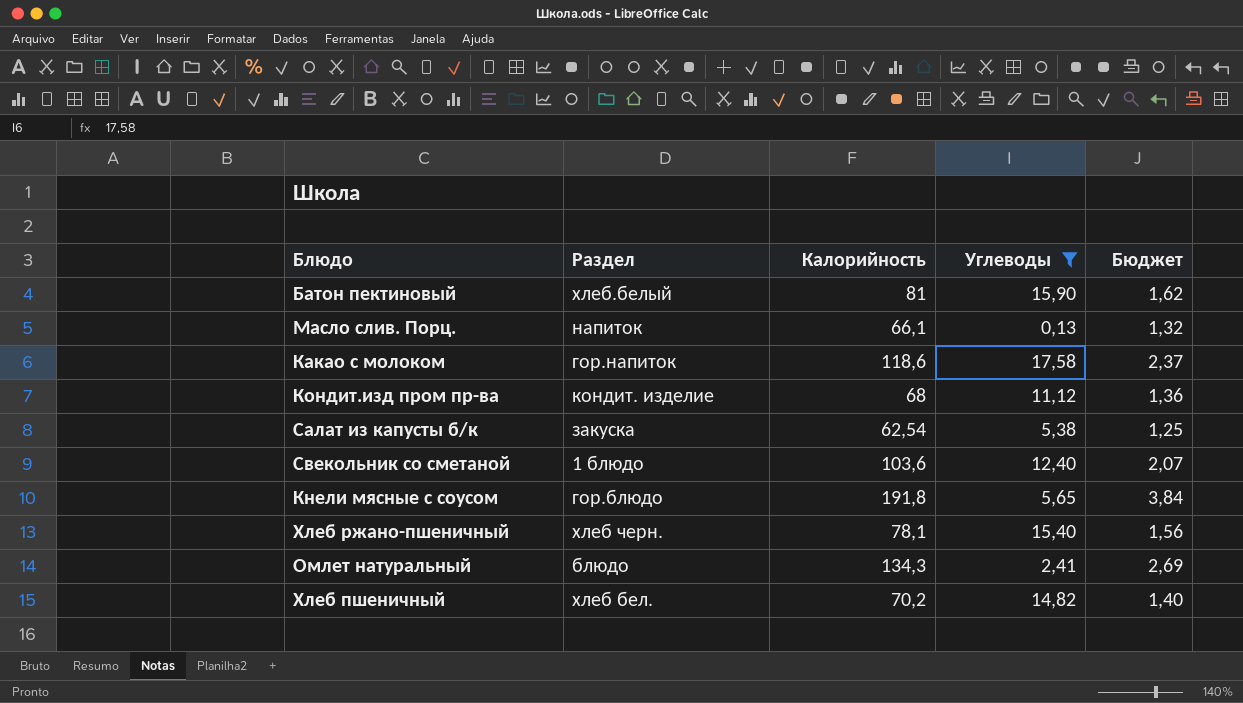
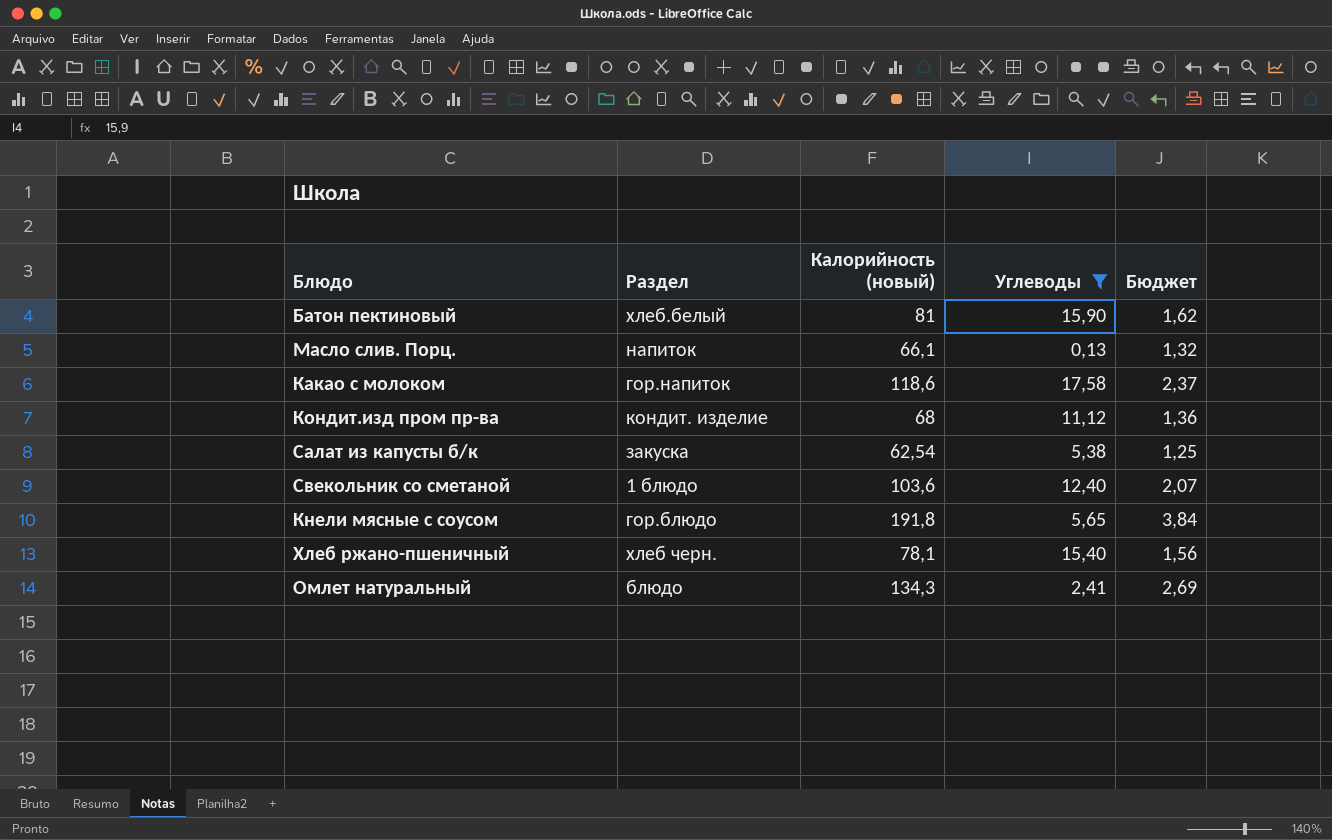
column name: Калорийность -> Калорийность (новый)
row Хлеб пшеничный: хлеб бел. | 70,2 | 14,82 | 1,40 -> none

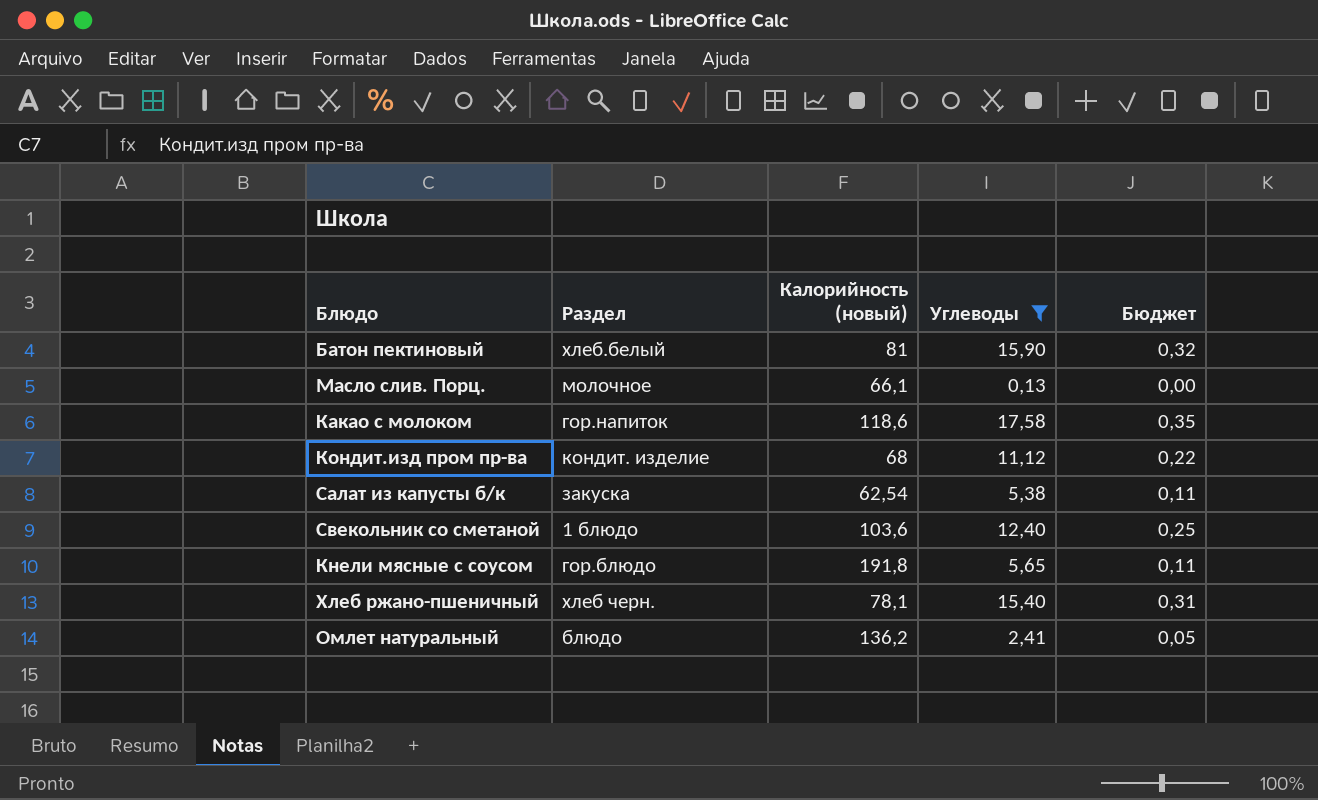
column Бюджет | formula: [Калорийность (новый)] * 0,02 -> [Углеводы] * 0,02
Масло слив. Порц. | Раздел: напиток -> молочное
Омлет натуральный | Калорийность (новый): 134,3 -> 136,2

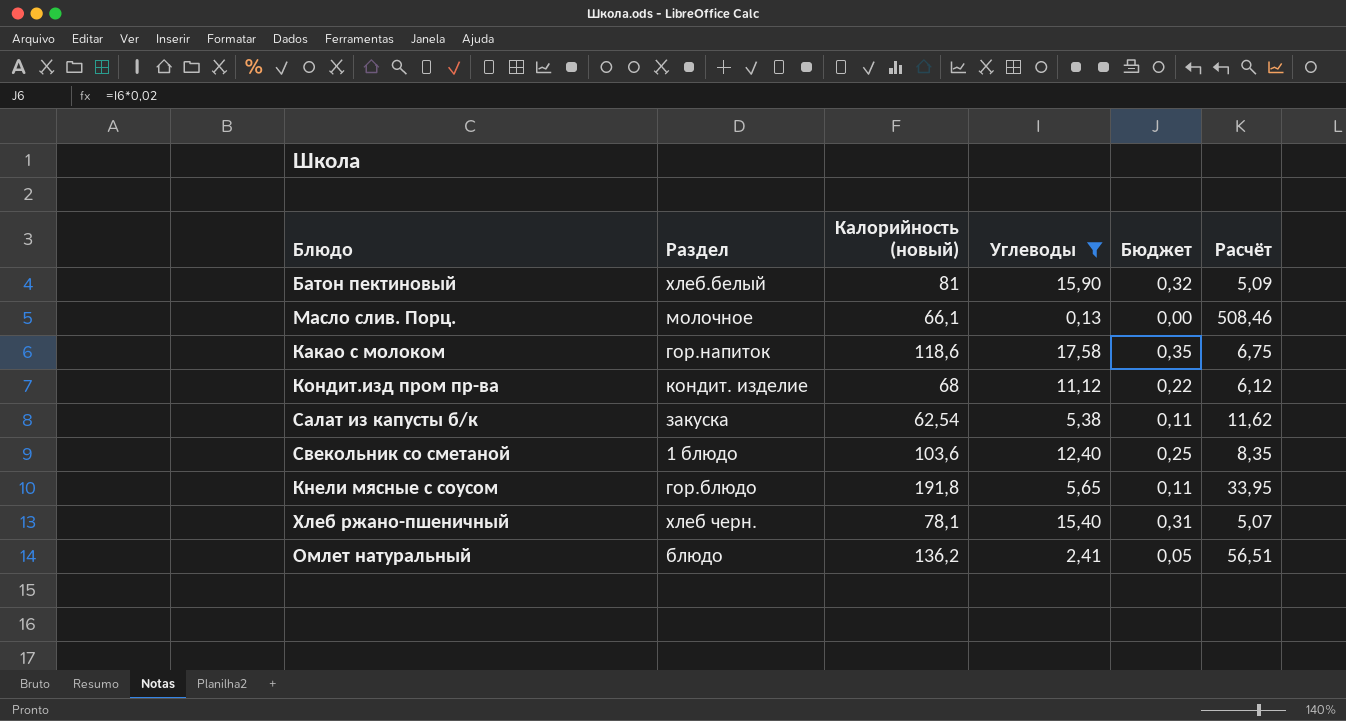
column Расчёт | formula: none -> [Калорийность (новый)] / [Углеводы]

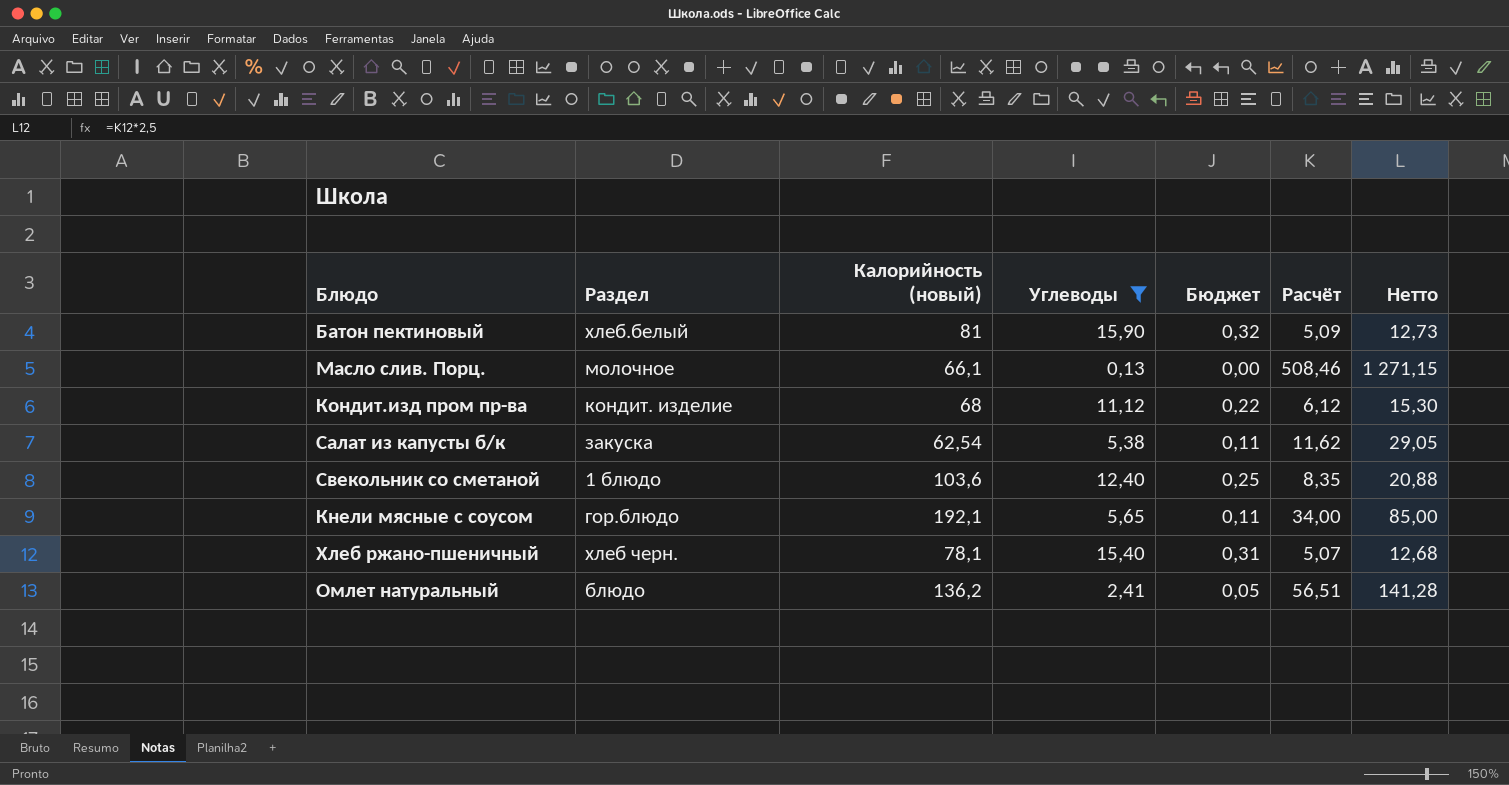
column Нетто | formula: none -> [Расчёт] * 2,5
row Какао с молоком: гор.напиток | 118,6 | 17,58 | 0,35 | 6,75 -> none
Кнели мясные с соусом | Калорийность (новый): 191,8 -> 192,1
Кнели мясные с соусом | Расчёт: 33,95 -> 34,00

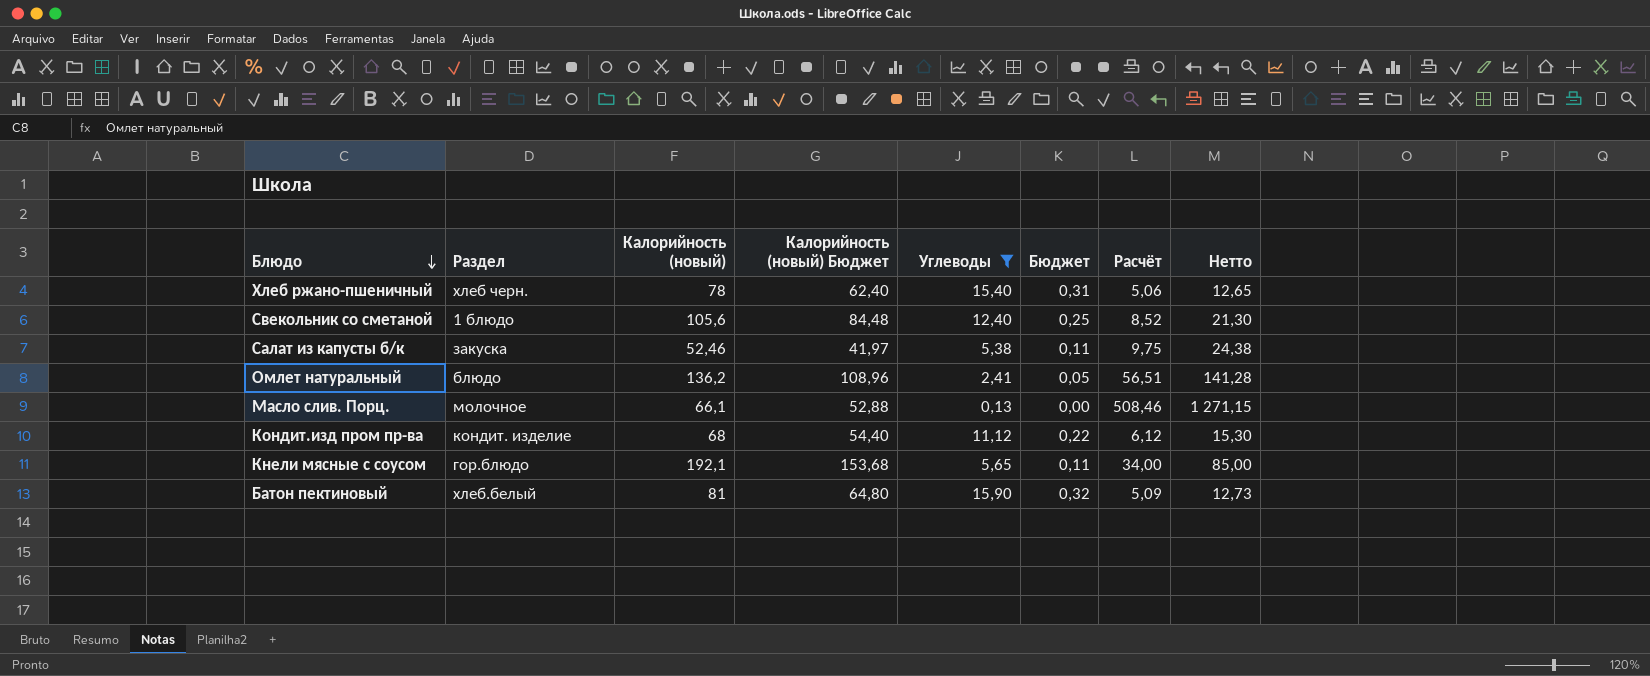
row order: none -> Блюдо descending
column Калорийность (новый) Бюджет | formula: none -> [Калорийность (новый)] * 0,8
Хлеб ржано-пшеничный | Калорийность (новый): 78,1 -> 78
Хлеб ржано-пшеничный | Расчёт: 5,07 -> 5,06
Хлеб ржано-пшеничный | Нетто: 12,68 -> 12,65
Свекольник со сметаной | Калорийность (новый): 103,6 -> 105,6
Свекольник со сметаной | Расчёт: 8,35 -> 8,52
Свекольник со сметаной | Нетто: 20,88 -> 21,30
Салат из капусты б/к | Калорийность (новый): 62,54 -> 52,46
Салат из капусты б/к | Расчёт: 11,62 -> 9,75
Салат из капусты б/к | Нетто: 29,05 -> 24,38

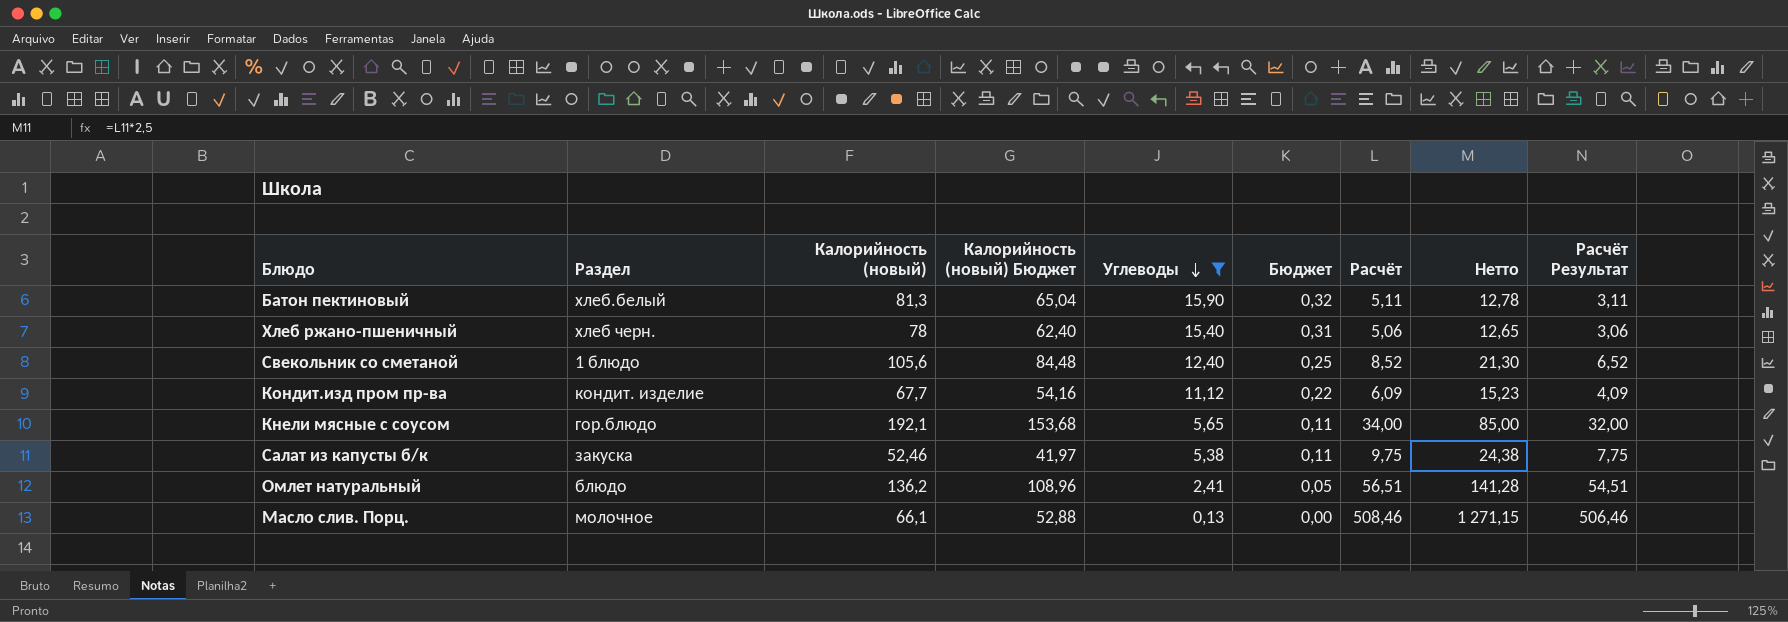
row order: Блюдо descending -> Углеводы descending
column Расчёт Результат | formula: none -> [Расчёт] - 2
Батон пектиновый | Калорийность (новый): 81 -> 81,3
Батон пектиновый | Калорийность (новый) Бюджет: 64,80 -> 65,04
Батон пектиновый | Расчёт: 5,09 -> 5,11
Батон пектиновый | Нетто: 12,73 -> 12,78
Кондит.изд пром пр-ва | Калорийность (новый): 68 -> 67,7
Кондит.изд пром пр-ва | Калорийность (новый) Бюджет: 54,40 -> 54,16
Кондит.изд пром пр-ва | Расчёт: 6,12 -> 6,09
Кондит.изд пром пр-ва | Нетто: 15,30 -> 15,23

